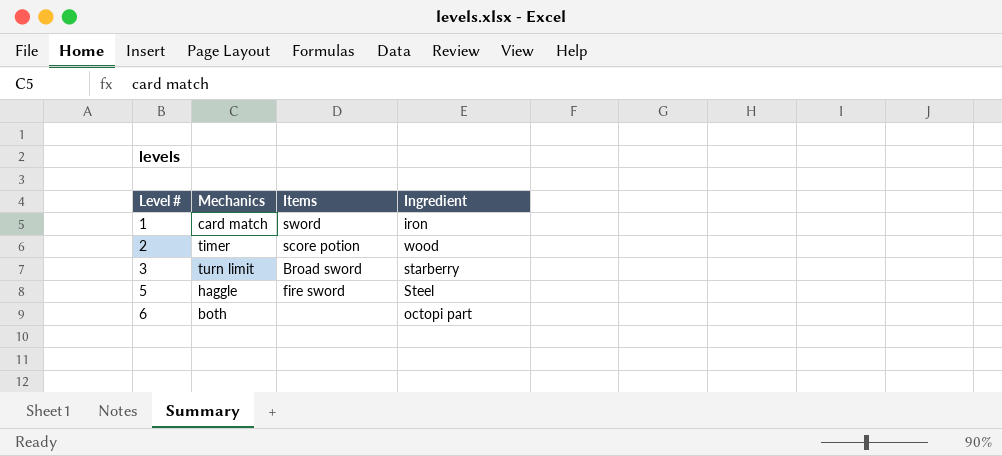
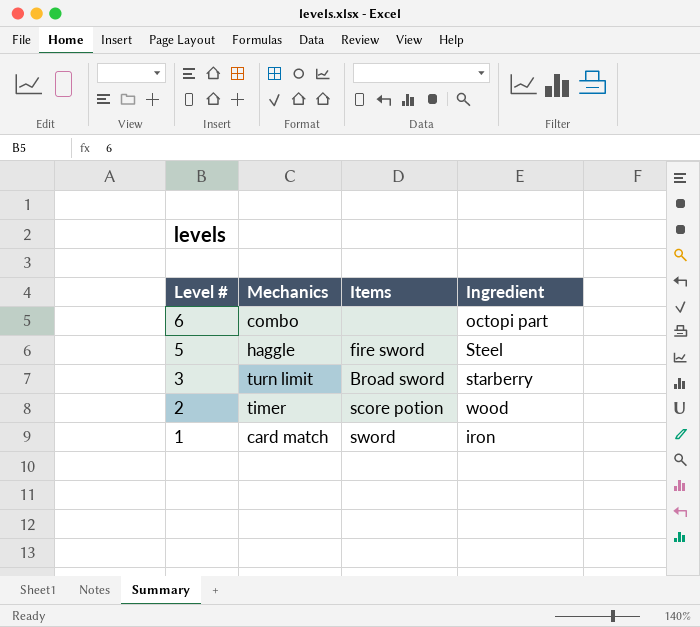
row order: Level # ascending -> Level # descending
6 | Mechanics: both -> combo

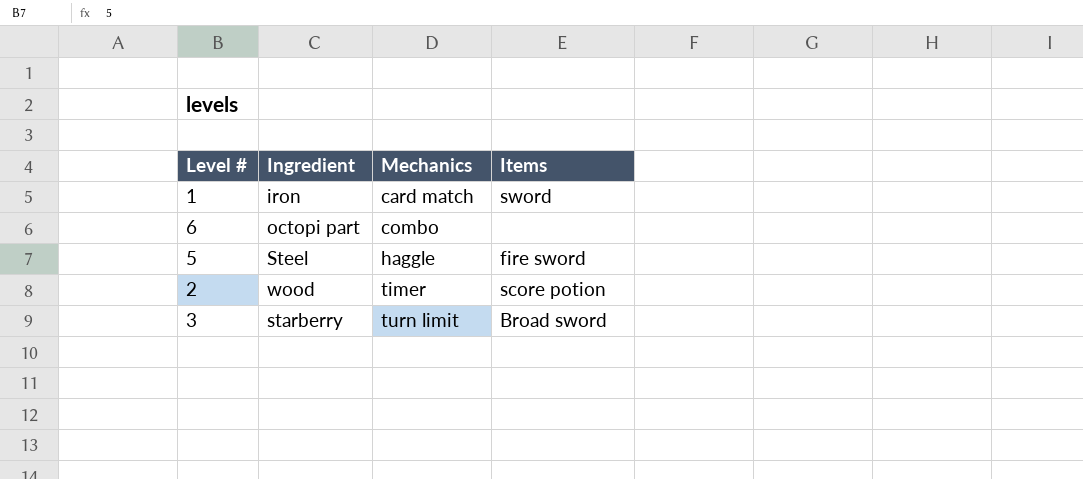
row order: Level # descending -> Mechanics ascending
column Ingredient | position: 4 -> 2

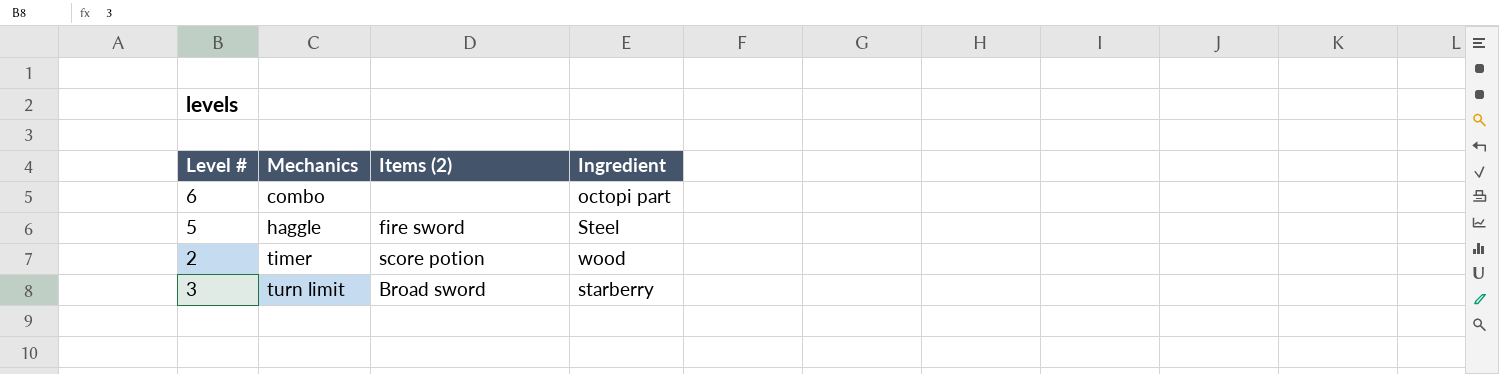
column name: Items -> Items (2)
column Ingredient | position: 2 -> 4
row 1: iron | card match | sword -> none

